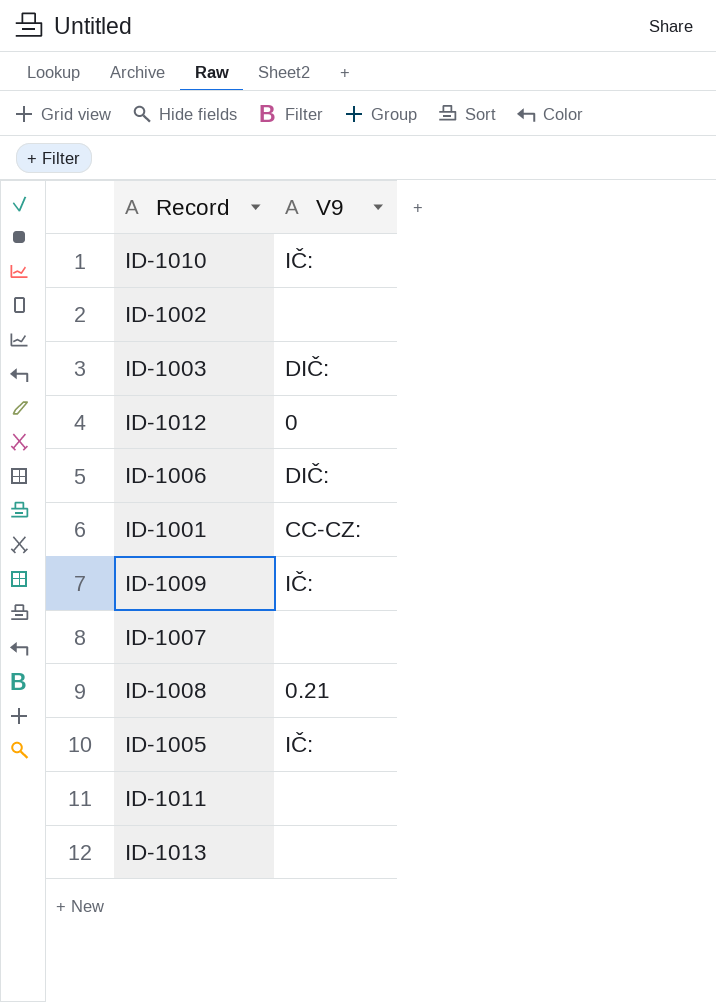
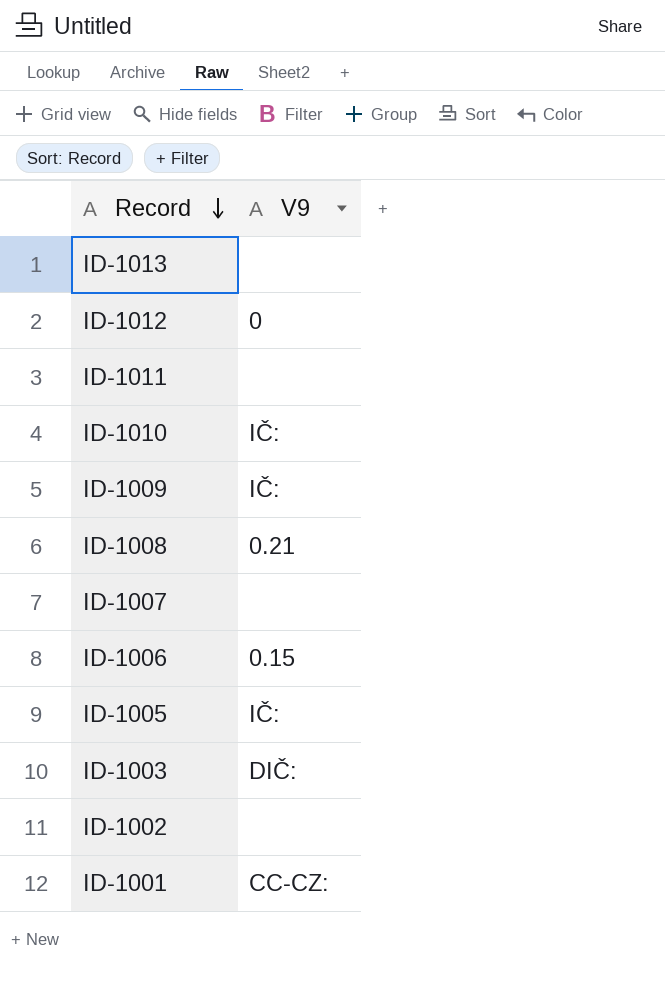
row order: none -> Record descending
ID-1006 | V9: DIČ: -> 0.15

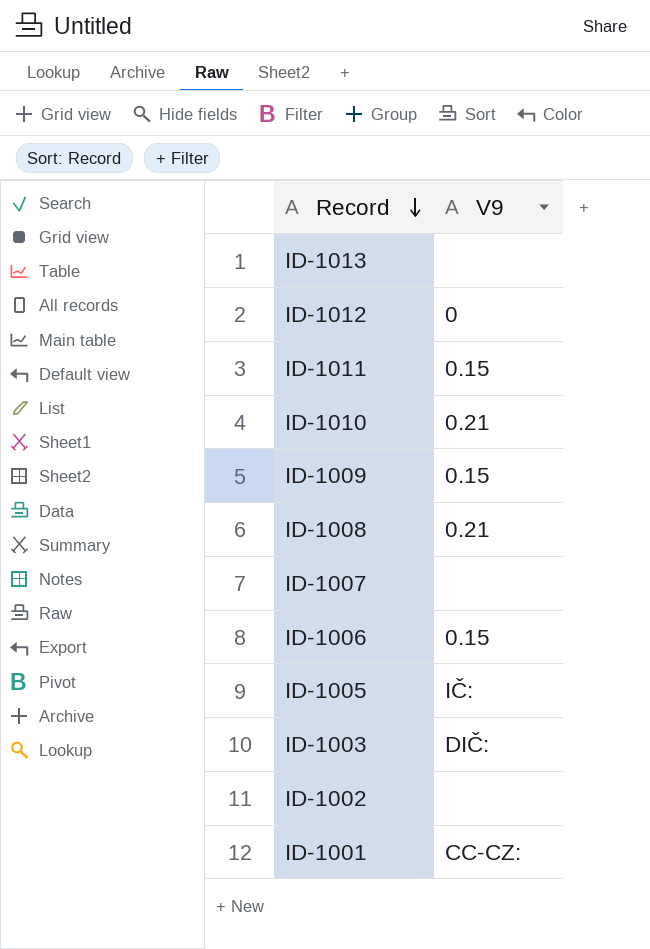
ID-1011 | V9: none -> 0.15
ID-1010 | V9: IČ: -> 0.21
ID-1009 | V9: IČ: -> 0.15

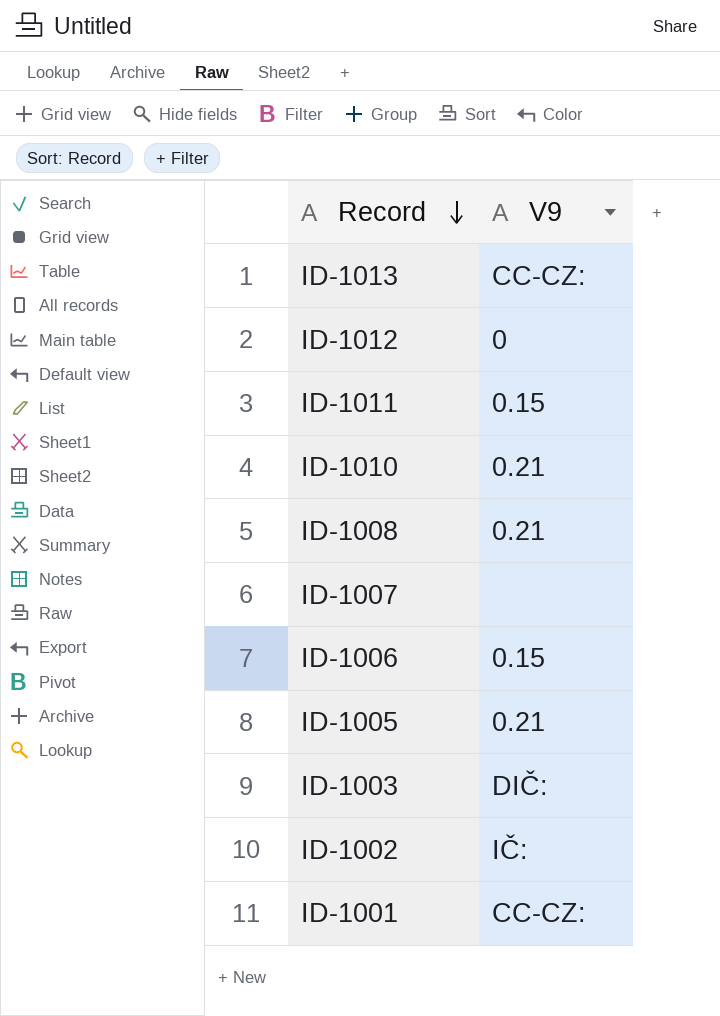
row ID-1009: 0.15 -> none
ID-1013 | V9: none -> CC-CZ:
ID-1005 | V9: IČ: -> 0.21
ID-1002 | V9: none -> IČ:

